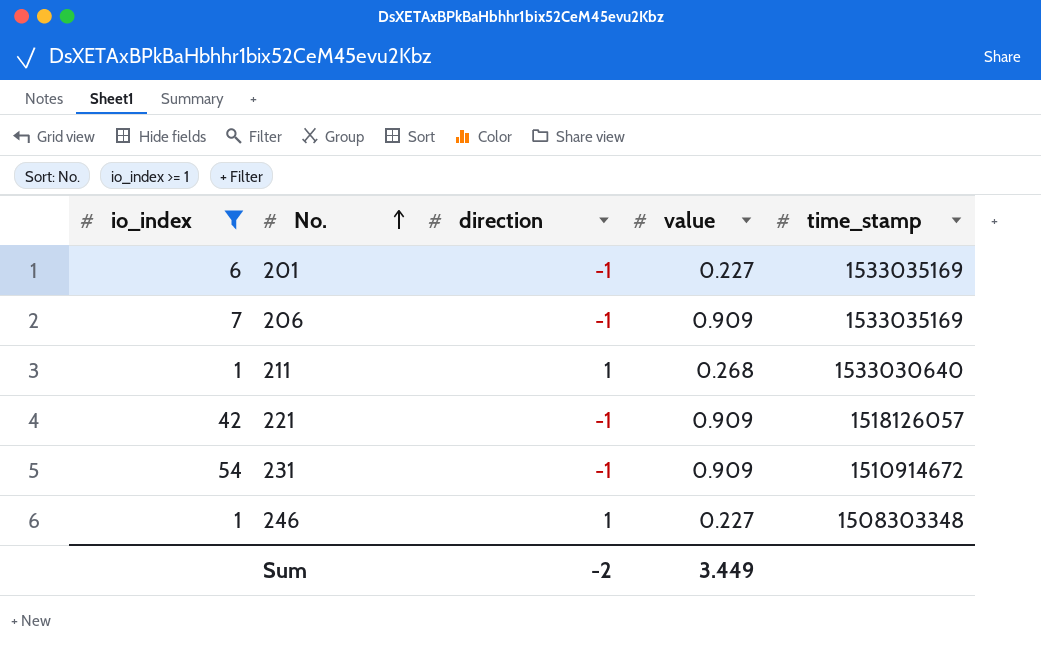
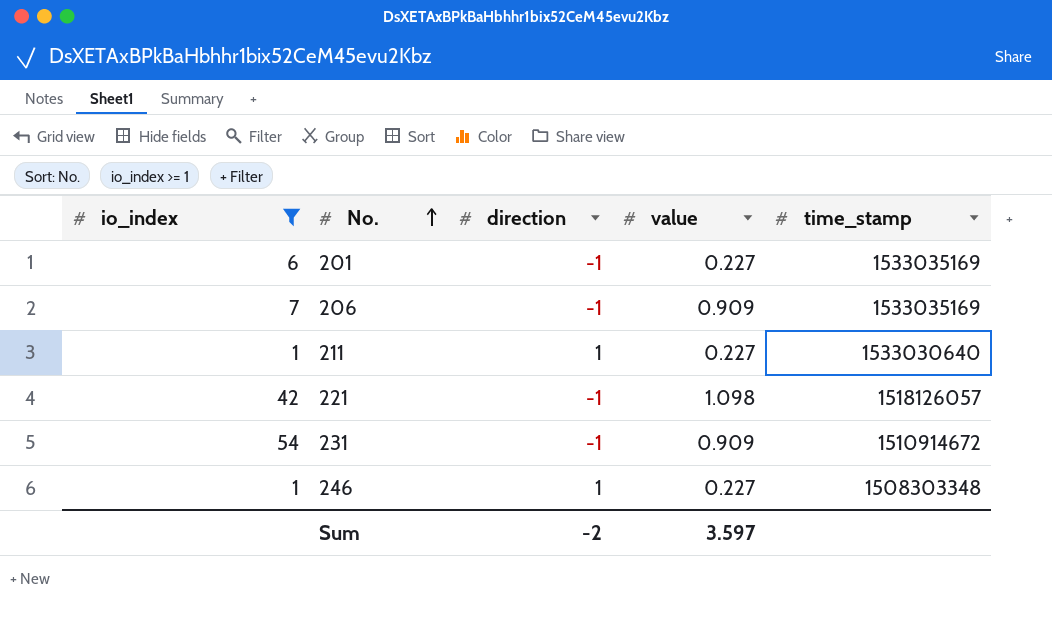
211 | value: 0.268 -> 0.227
221 | value: 0.909 -> 1.098
Sum | value: 3.449 -> 3.597

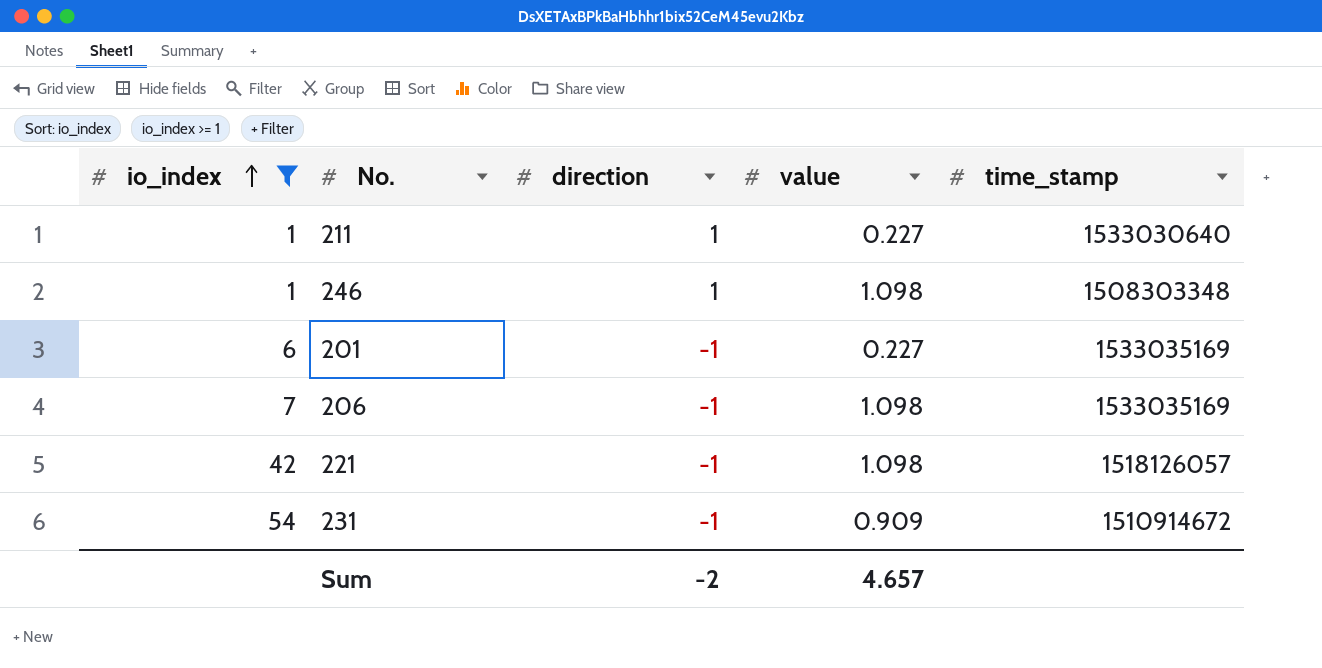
row order: No. ascending -> io_index ascending
246 | value: 0.227 -> 1.098
206 | value: 0.909 -> 1.098
Sum | value: 3.597 -> 4.657

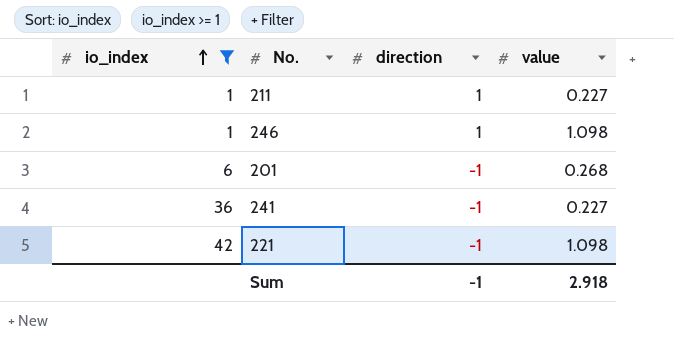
column time_stamp | position: 5 -> none
row 206: 7 | -1 | 1.098 | 1533035169 -> none
row 231: 54 | -1 | 0.909 | 1510914672 -> none
201 | value: 0.227 -> 0.268
row 241: none -> 36 | -1 | 0.227
Sum | direction: -2 -> -1
Sum | value: 4.657 -> 2.918

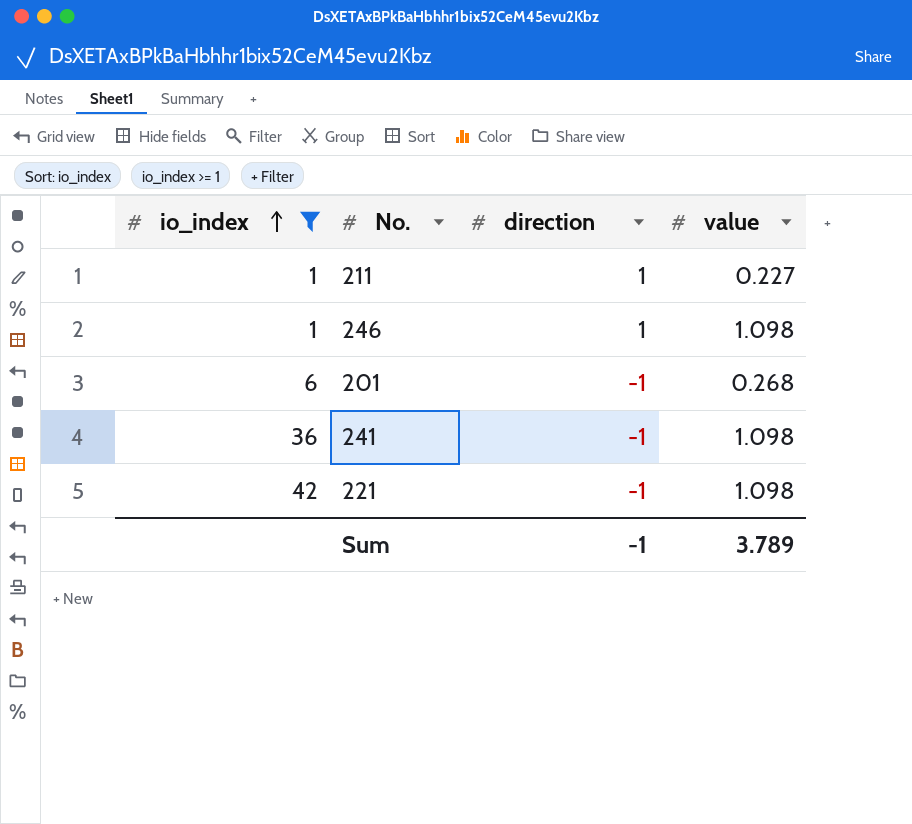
241 | value: 0.227 -> 1.098
Sum | value: 2.918 -> 3.789

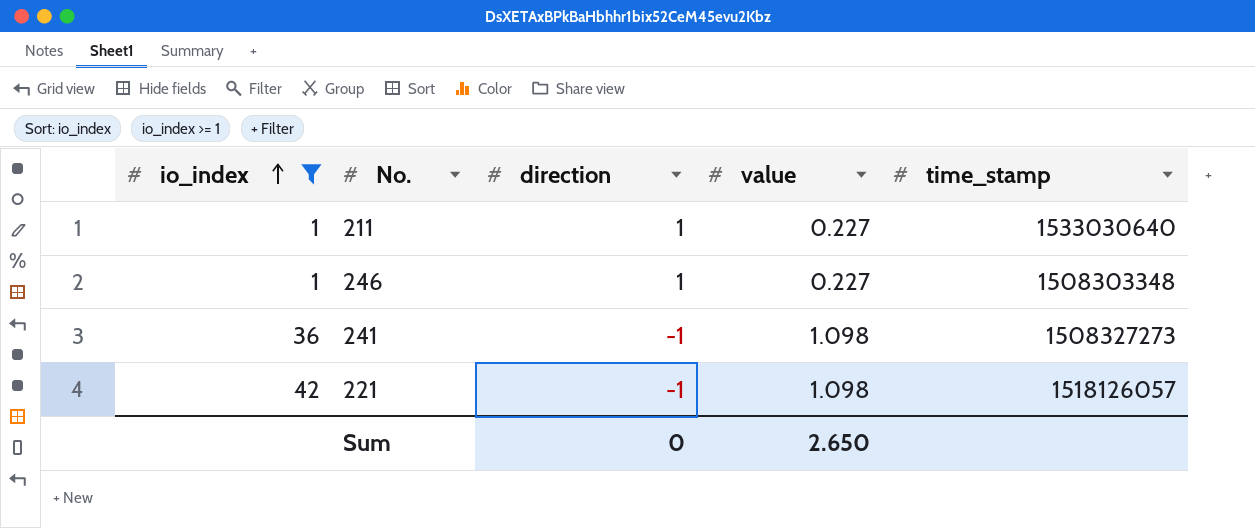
column time_stamp | position: none -> 5
row 201: 6 | -1 | 0.268 -> none
246 | value: 1.098 -> 0.227
Sum | direction: -1 -> 0
Sum | value: 3.789 -> 2.650

